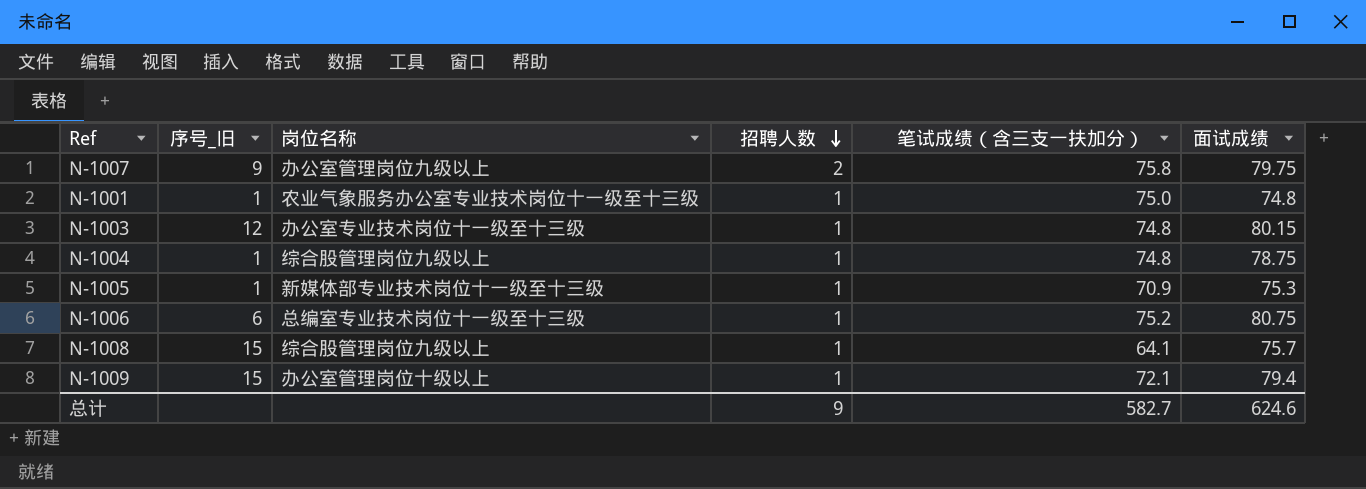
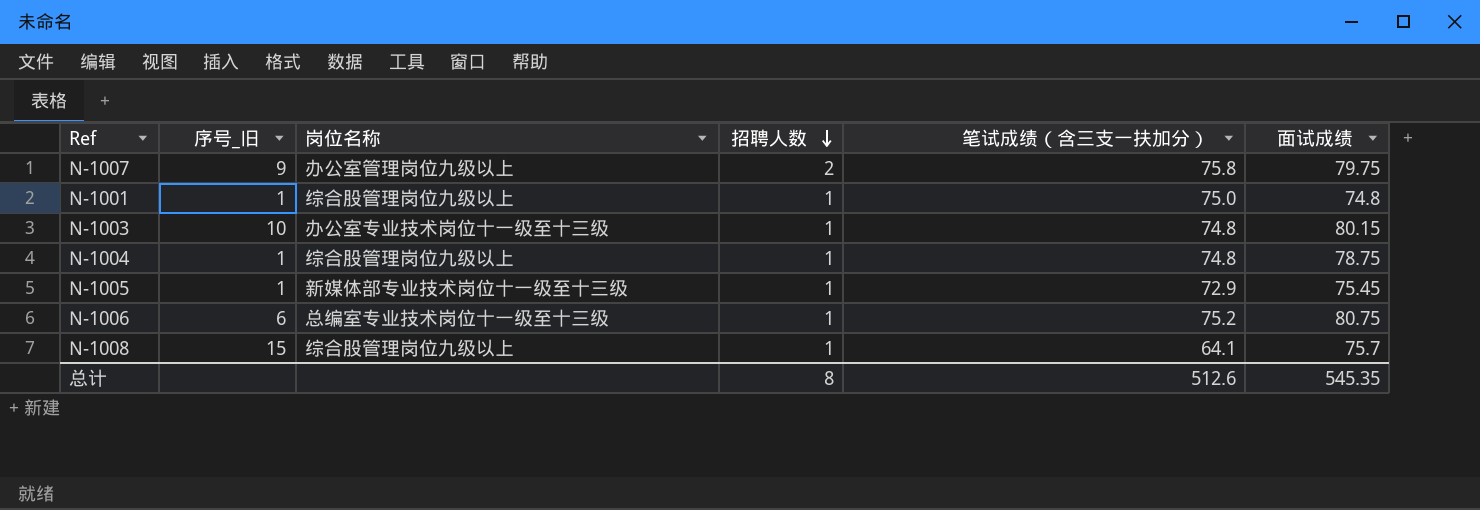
row N-1009: 15 | 办公室管理岗位十级以上 | 1 | 72.1 | 79.4 -> none
N-1001 | 岗位名称: 农业气象服务办公室专业技术岗位十一级至十三级 -> 综合股管理岗位九级以上
N-1003 | 序号_旧: 12 -> 10
N-1005 | 笔试成绩（含三支一扶加分）: 70.9 -> 72.9
N-1005 | 面试成绩: 75.3 -> 75.45
总计 | 招聘人数: 9 -> 8
总计 | 笔试成绩（含三支一扶加分）: 582.7 -> 512.6
总计 | 面试成绩: 624.6 -> 545.35

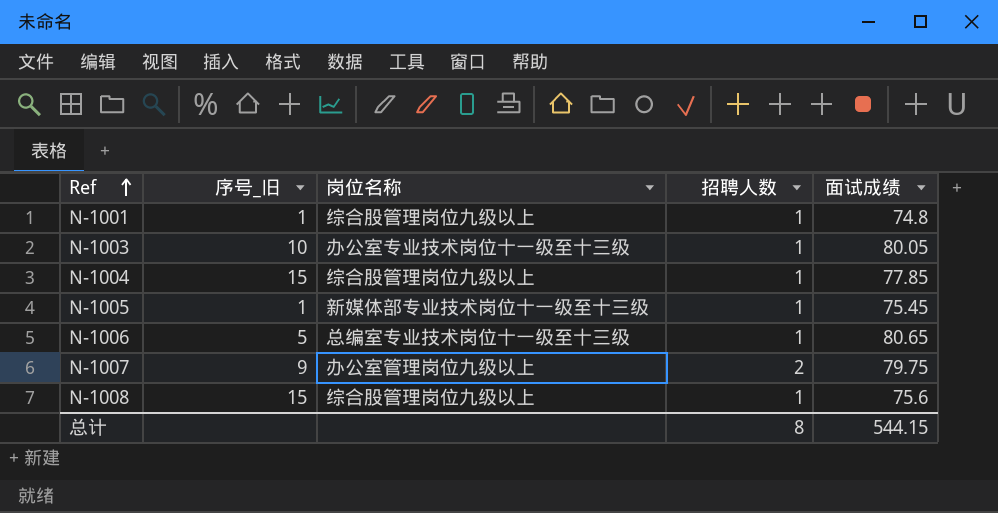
row order: 招聘人数 descending -> Ref ascending
column 笔试成绩（含三支一扶加分） | position: 5 -> none
N-1003 | 面试成绩: 80.15 -> 80.05
N-1004 | 序号_旧: 1 -> 15
N-1004 | 面试成绩: 78.75 -> 77.85
N-1006 | 序号_旧: 6 -> 5
N-1006 | 面试成绩: 80.75 -> 80.65
N-1008 | 面试成绩: 75.7 -> 75.6
总计 | 面试成绩: 545.35 -> 544.15

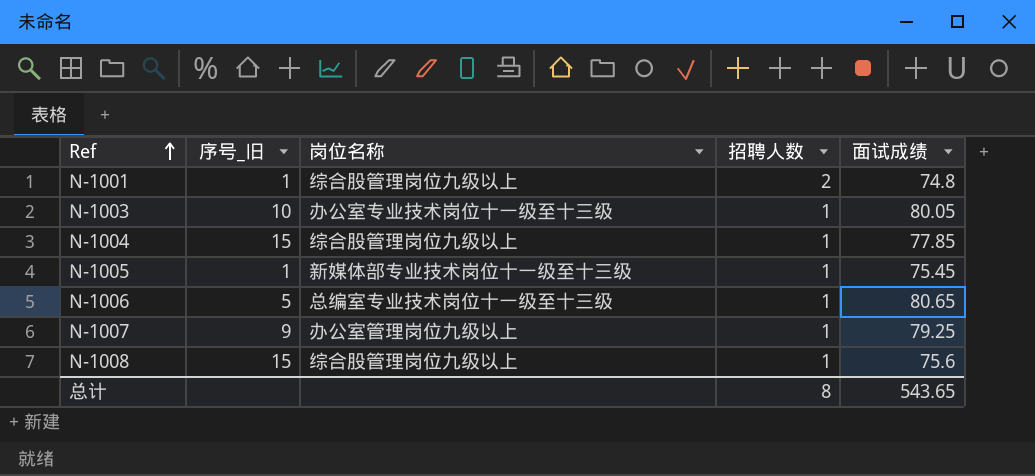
N-1001 | 招聘人数: 1 -> 2
N-1007 | 招聘人数: 2 -> 1
N-1007 | 面试成绩: 79.75 -> 79.25
总计 | 面试成绩: 544.15 -> 543.65

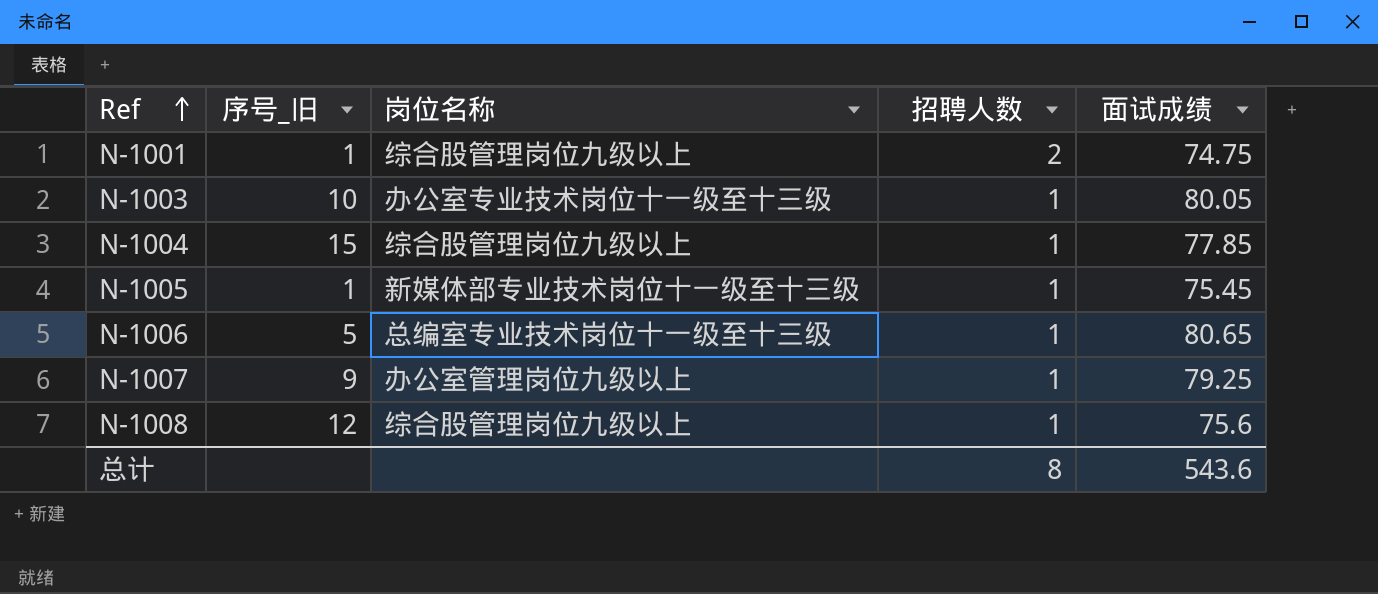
N-1001 | 面试成绩: 74.8 -> 74.75
N-1008 | 序号_旧: 15 -> 12
总计 | 面试成绩: 543.65 -> 543.6

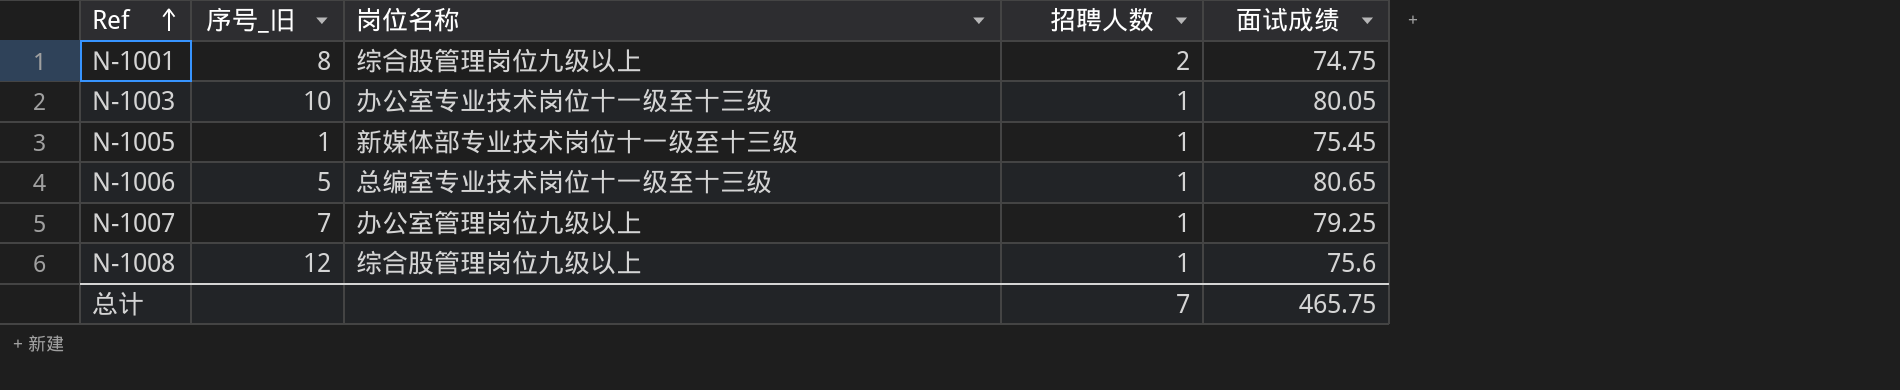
row N-1004: 15 | 综合股管理岗位九级以上 | 1 | 77.85 -> none
N-1001 | 序号_旧: 1 -> 8
N-1007 | 序号_旧: 9 -> 7
总计 | 招聘人数: 8 -> 7
总计 | 面试成绩: 543.6 -> 465.75

